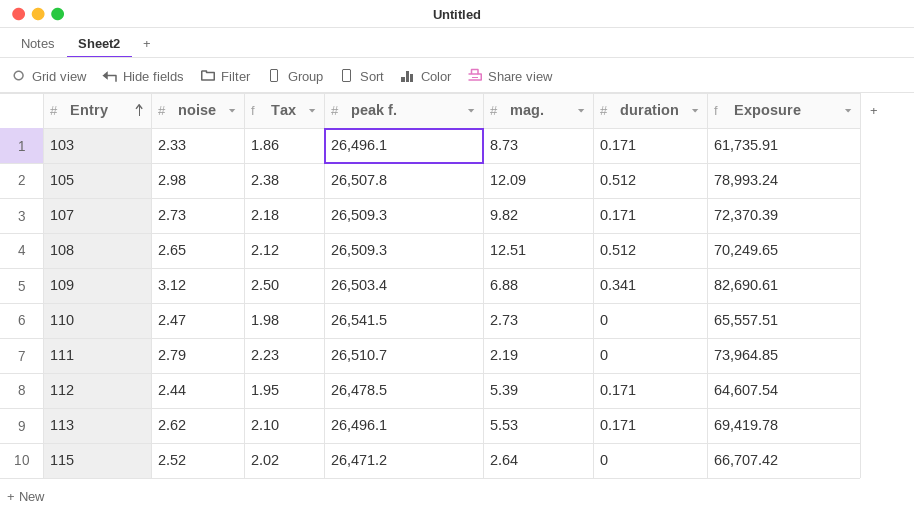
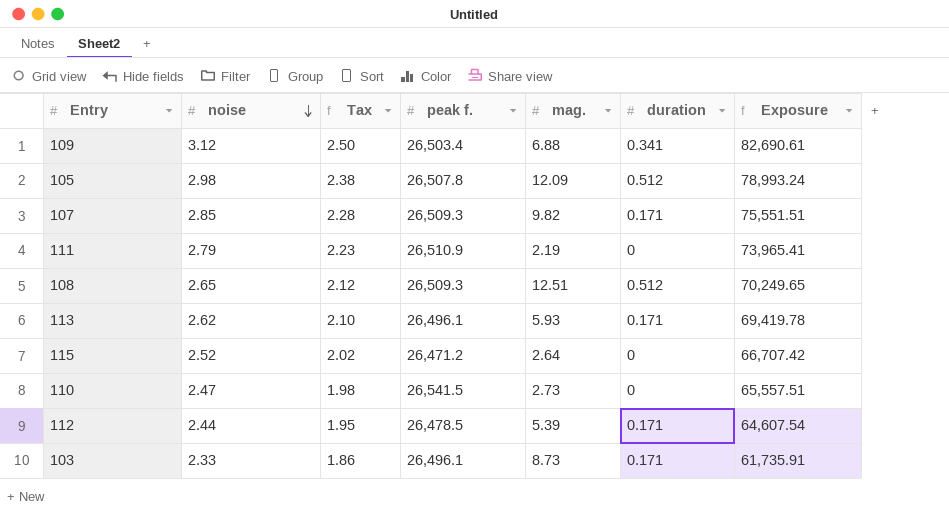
row order: Entry ascending -> noise descending
107 | noise: 2.73 -> 2.85
107 | Tax: 2.18 -> 2.28
107 | Exposure: 72,370.39 -> 75,551.51
111 | peak f.: 26,510.7 -> 26,510.9
111 | Exposure: 73,964.85 -> 73,965.41
113 | mag.: 5.53 -> 5.93

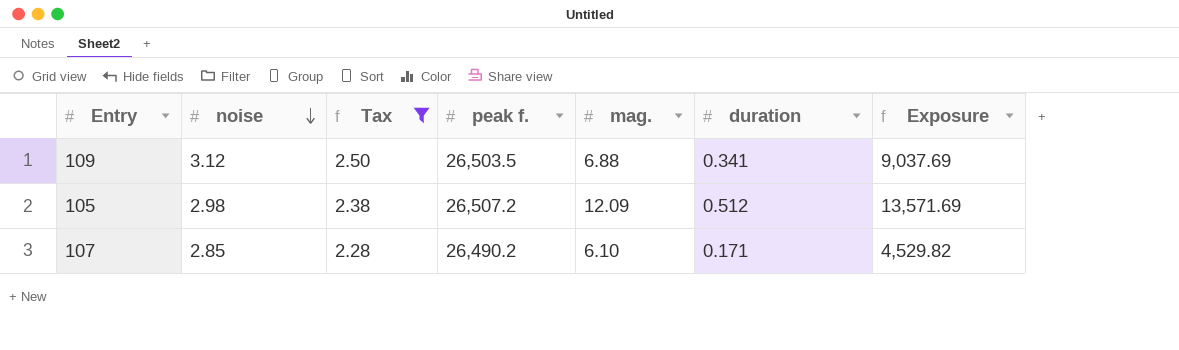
filter: none -> Tax >= 2.28
column Exposure | formula: [noise] * [peak f.] -> [peak f.] * [duration]
109 | peak f.: 26,503.4 -> 26,503.5
105 | peak f.: 26,507.8 -> 26,507.2
107 | peak f.: 26,509.3 -> 26,490.2
107 | mag.: 9.82 -> 6.10

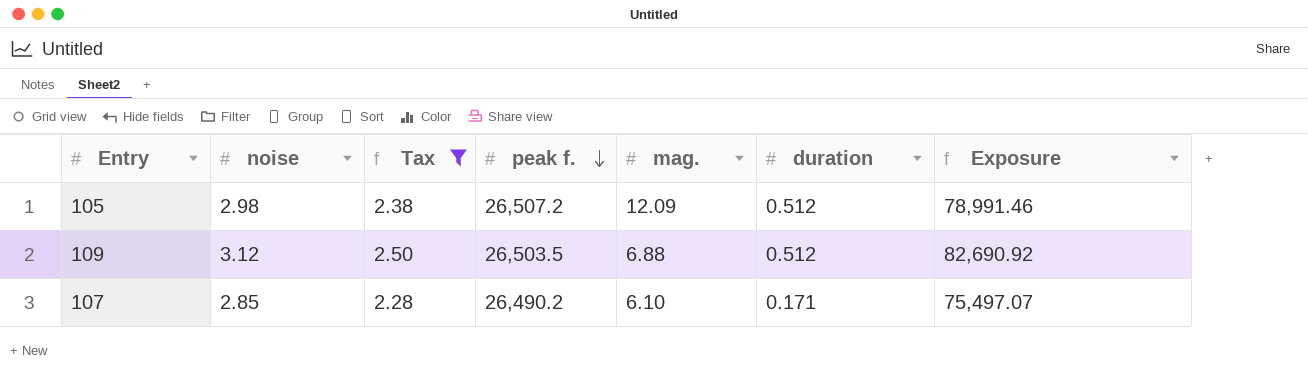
row order: noise descending -> peak f. descending
column Exposure | formula: [peak f.] * [duration] -> [noise] * [peak f.]
109 | duration: 0.341 -> 0.512

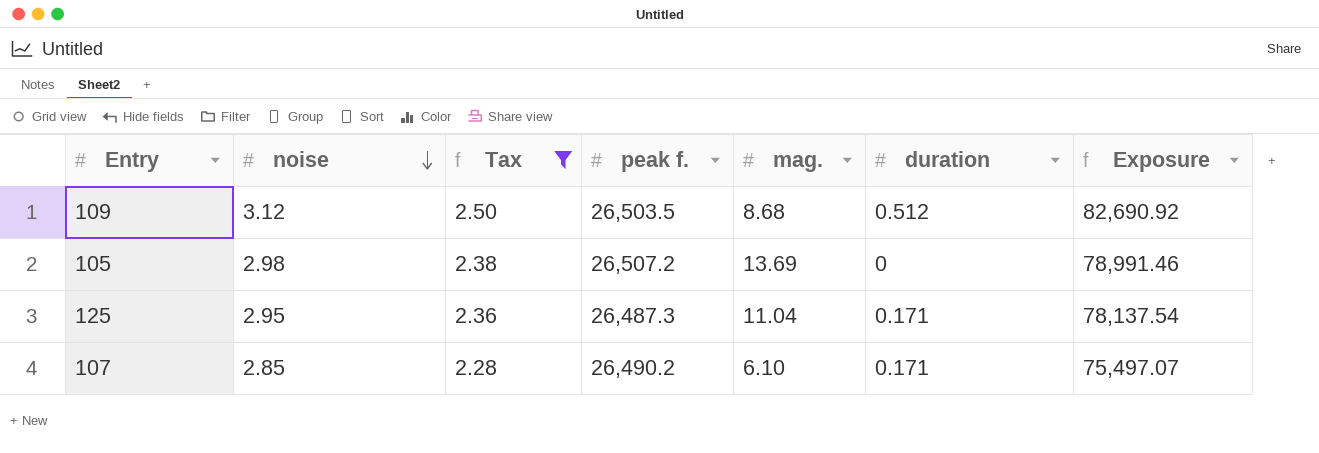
row order: peak f. descending -> noise descending
109 | mag.: 6.88 -> 8.68
105 | mag.: 12.09 -> 13.69
105 | duration: 0.512 -> 0
row 125: none -> 2.95 | 2.36 | 26,487.3 | 11.04 | 0.171 | 78,137.54

